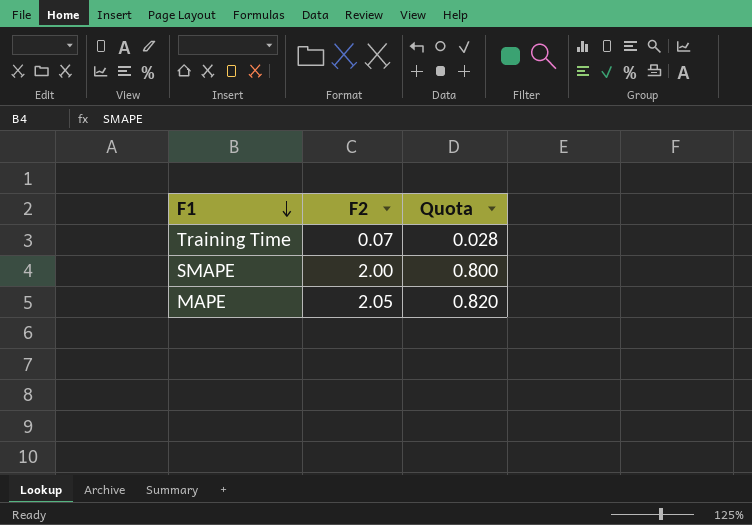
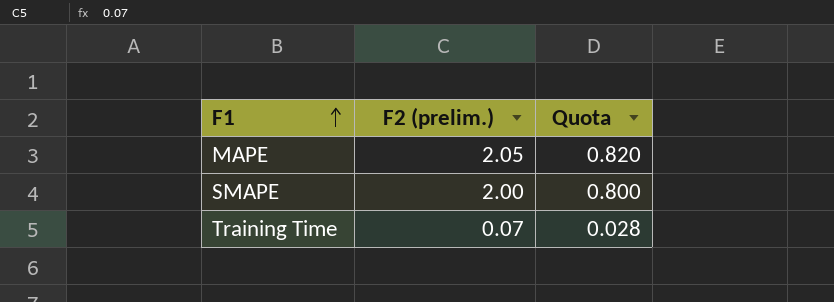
row order: F1 descending -> F1 ascending
column name: F2 -> F2 (prelim.)

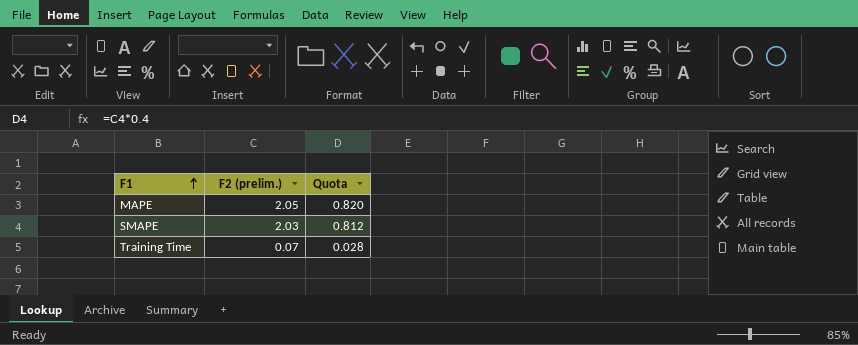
SMAPE | F2 (prelim.): 2.00 -> 2.03
SMAPE | Quota: 0.800 -> 0.812

